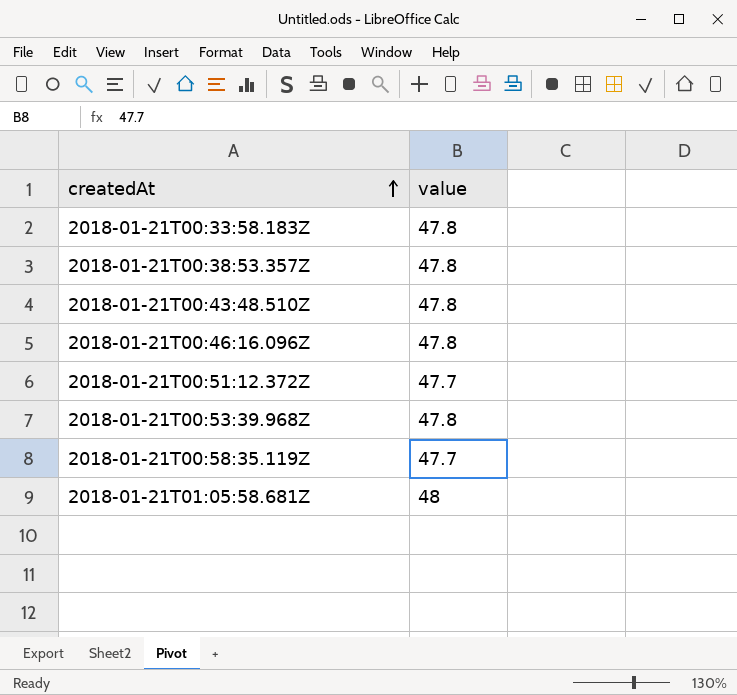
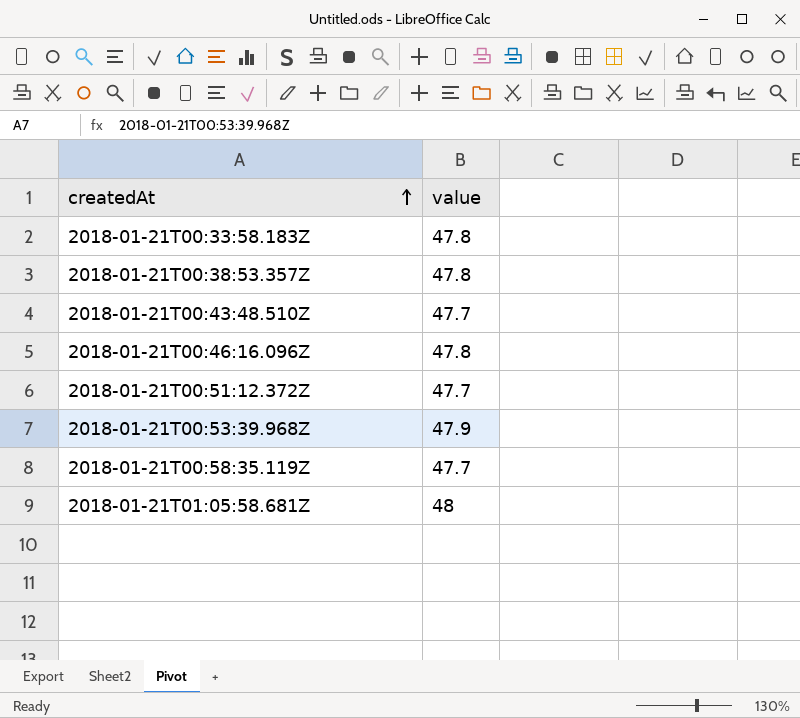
2018-01-21T00:43:48.510Z | value: 47.8 -> 47.7
2018-01-21T00:53:39.968Z | value: 47.8 -> 47.9

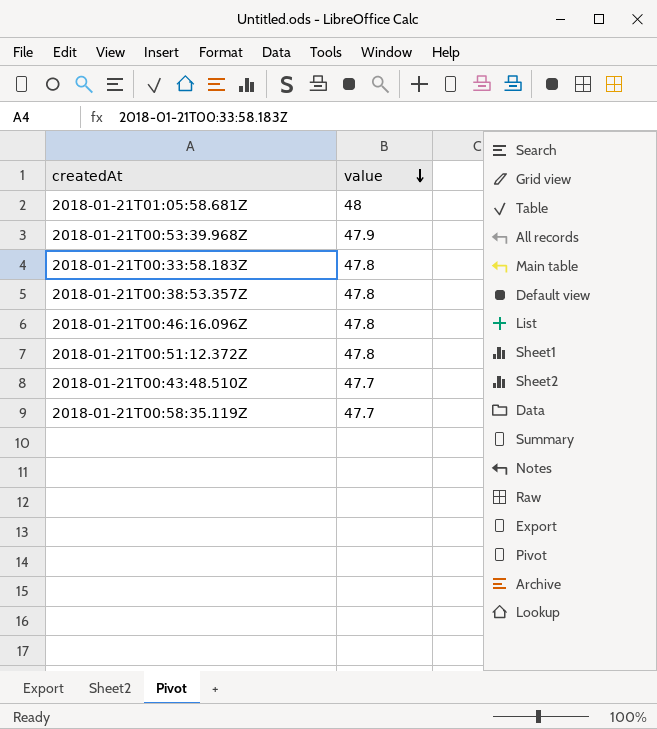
row order: createdAt ascending -> value descending
2018-01-21T00:51:12.372Z | value: 47.7 -> 47.8

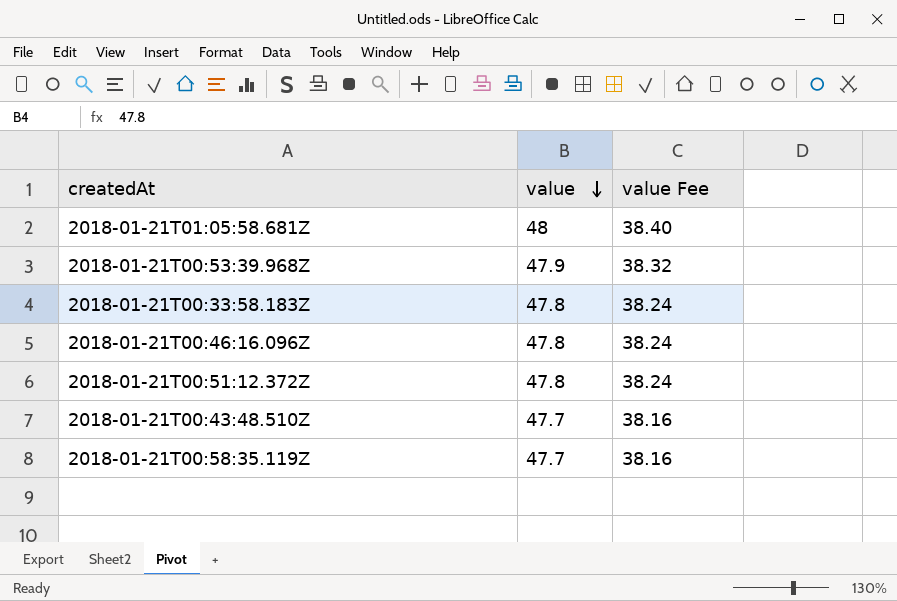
column value Fee | formula: none -> [value] * 0.8
row 2018-01-21T00:38:53.357Z: 47.8 -> none

